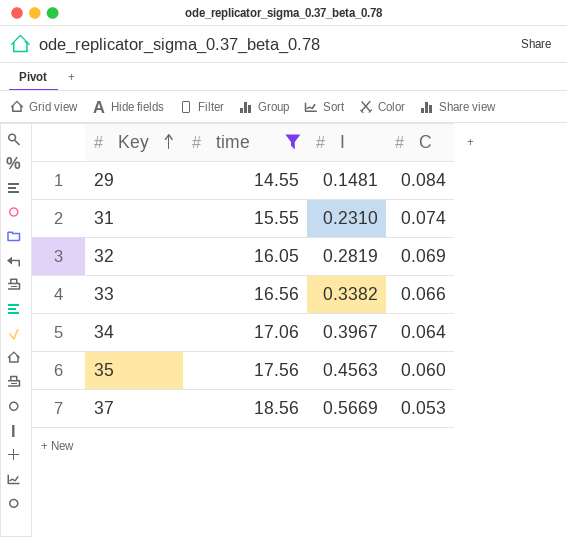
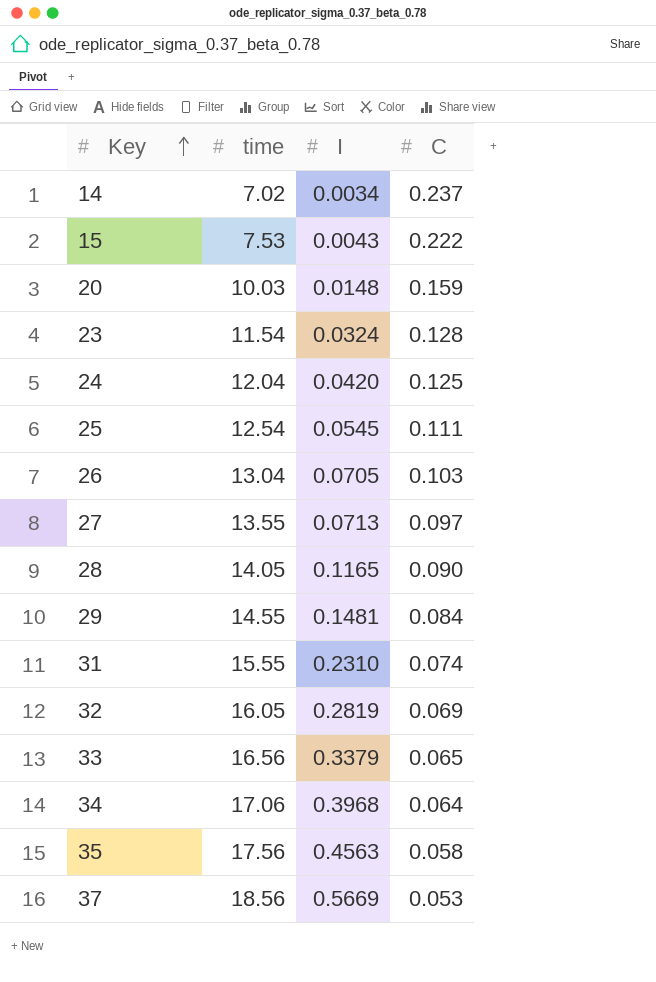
filter: time >= 14.55 -> none
33 | I: 0.3382 -> 0.3379
33 | C: 0.066 -> 0.065
34 | I: 0.3967 -> 0.3968
35 | C: 0.060 -> 0.058

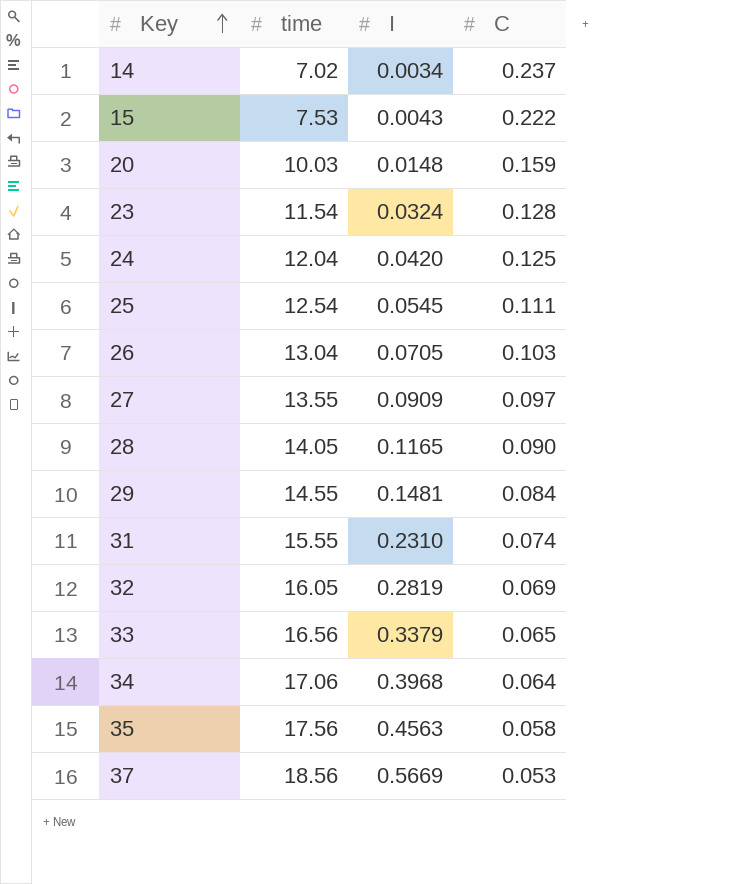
27 | I: 0.0713 -> 0.0909

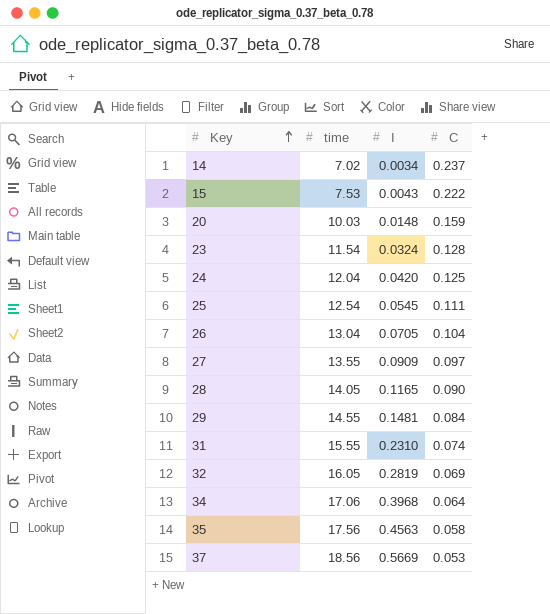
row 33: 16.56 | 0.3379 | 0.065 -> none
26 | C: 0.103 -> 0.104

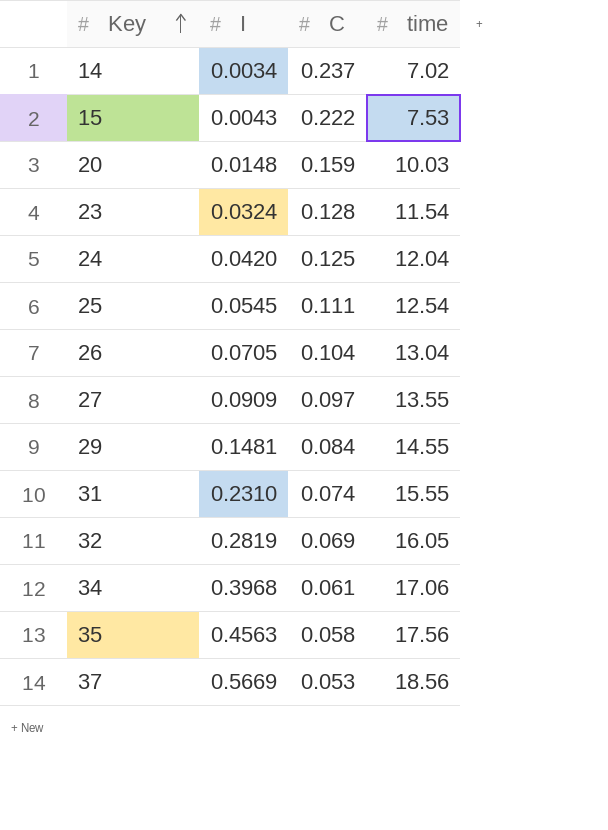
column time | position: 2 -> 4
row 28: 14.05 | 0.1165 | 0.090 -> none
34 | C: 0.064 -> 0.061

